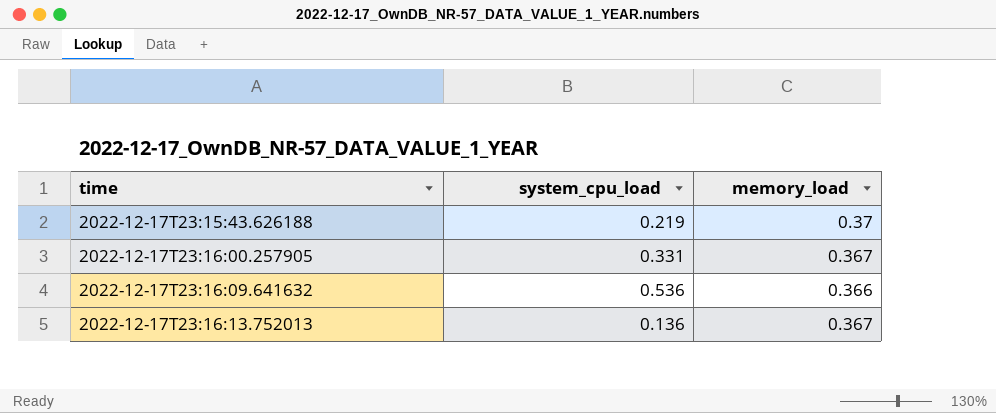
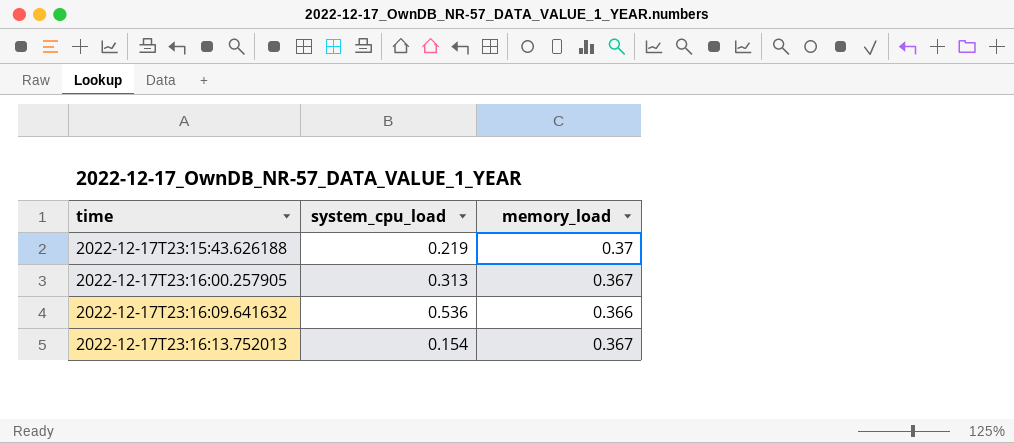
2022-12-17T23:16:00.257905 | system_cpu_load: 0.331 -> 0.313
2022-12-17T23:16:13.752013 | system_cpu_load: 0.136 -> 0.154

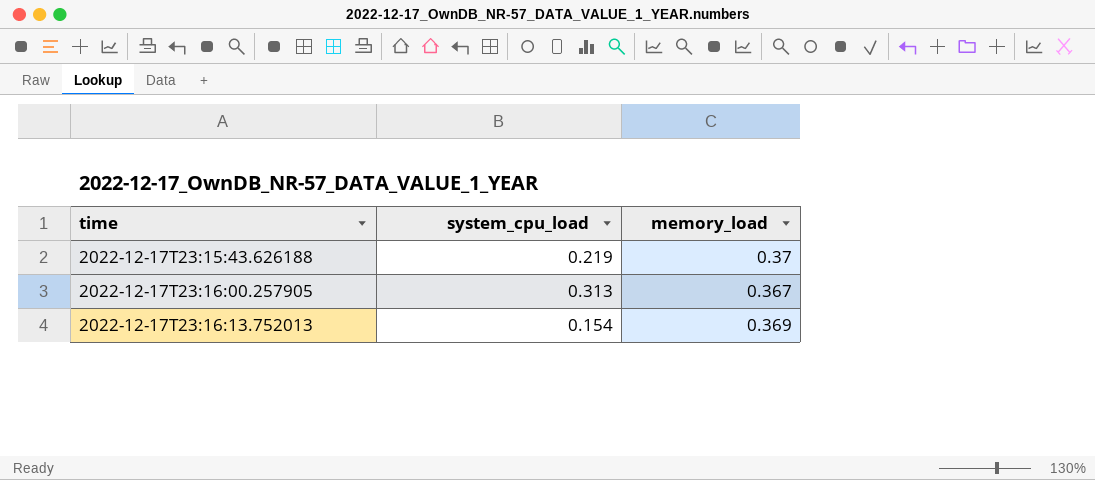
row 2022-12-17T23:16:09.641632: 0.536 | 0.366 -> none
2022-12-17T23:16:13.752013 | memory_load: 0.367 -> 0.369

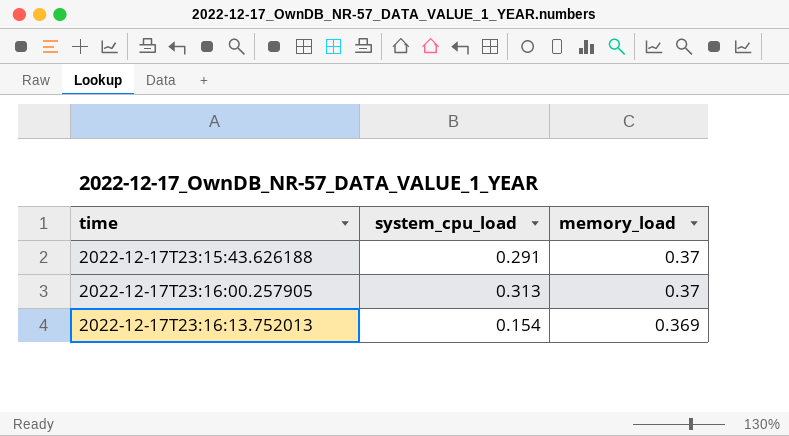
2022-12-17T23:15:43.626188 | system_cpu_load: 0.219 -> 0.291
2022-12-17T23:16:00.257905 | memory_load: 0.367 -> 0.37

